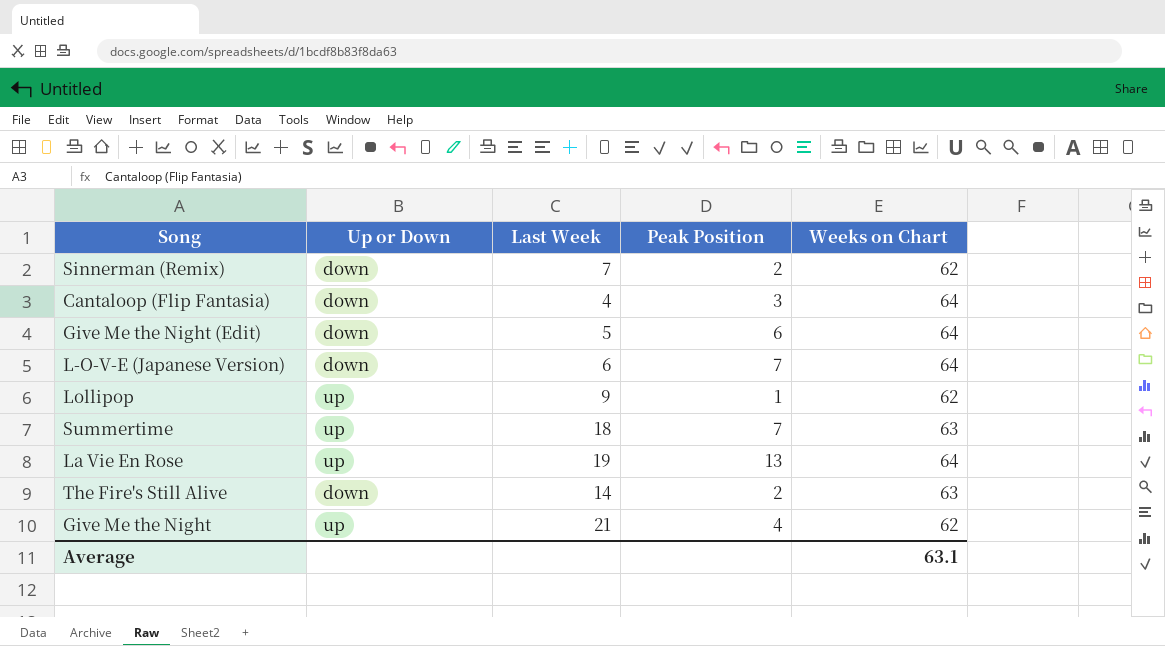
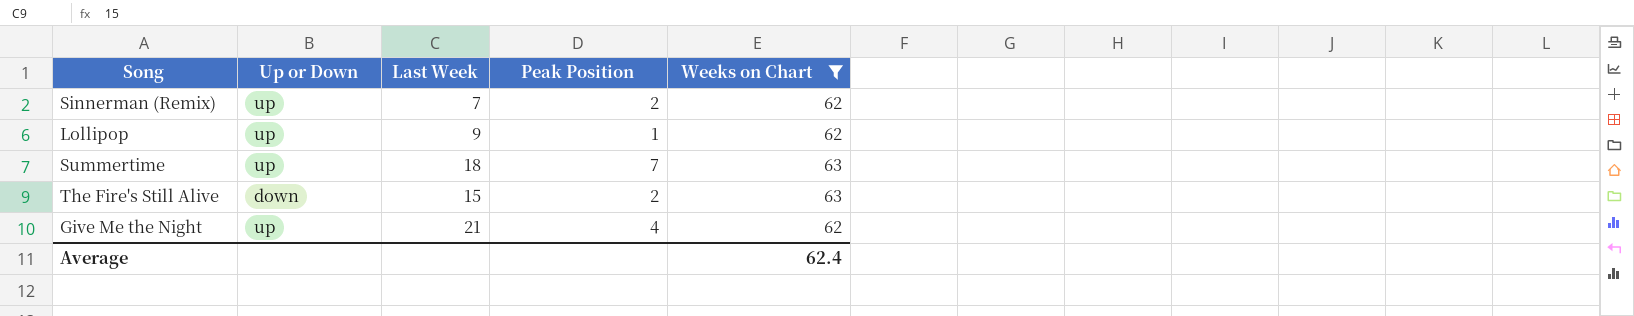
filter: none -> Weeks on Chart != 64
Sinnerman (Remix) | Up or Down: down -> up
The Fire's Still Alive | Last Week: 14 -> 15
Average | Weeks on Chart: 63.1 -> 62.4

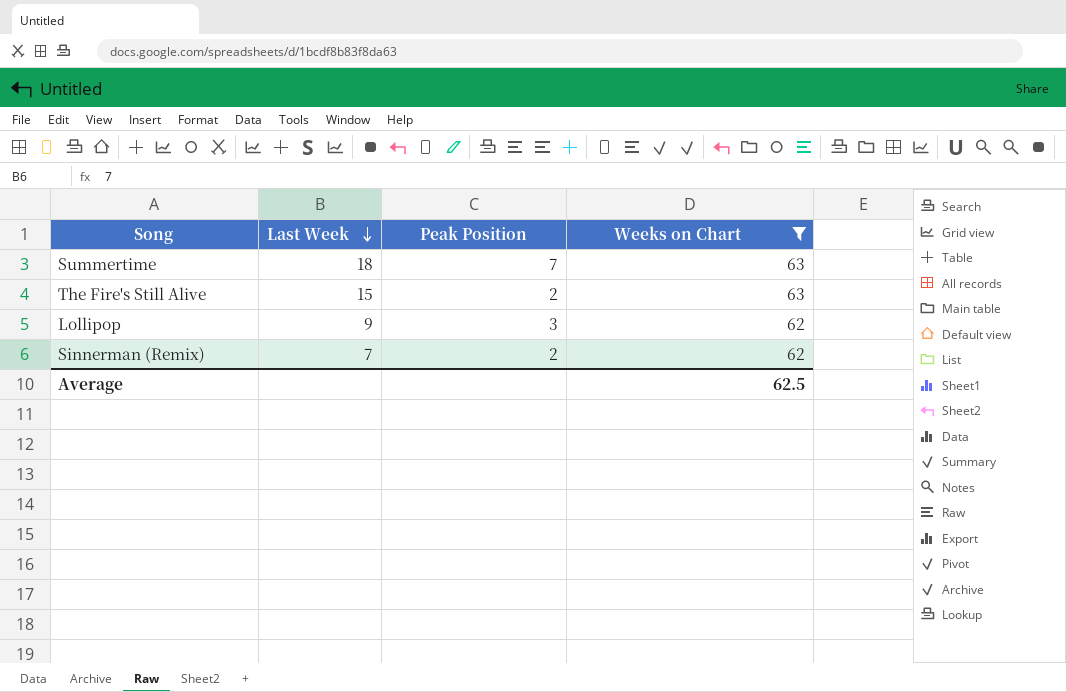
row order: none -> Last Week descending
column Up or Down | position: 2 -> none
row Give Me the Night: up | 21 | 4 | 62 -> none
Lollipop | Peak Position: 1 -> 3
Average | Weeks on Chart: 62.4 -> 62.5

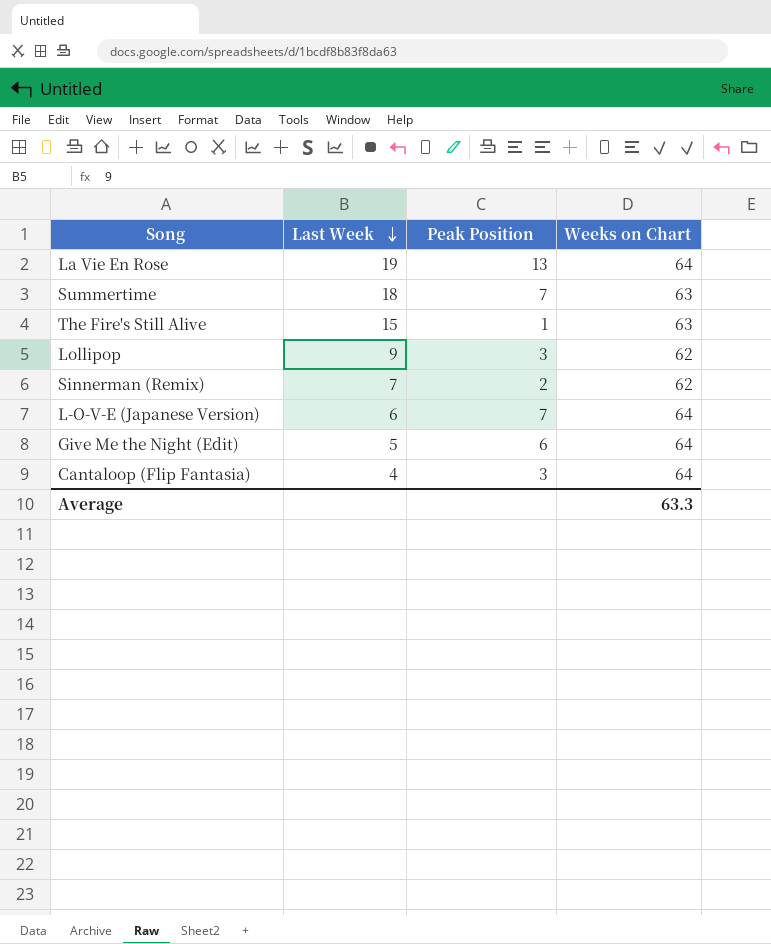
filter: Weeks on Chart != 64 -> none
The Fire's Still Alive | Peak Position: 2 -> 1
Average | Weeks on Chart: 62.5 -> 63.3

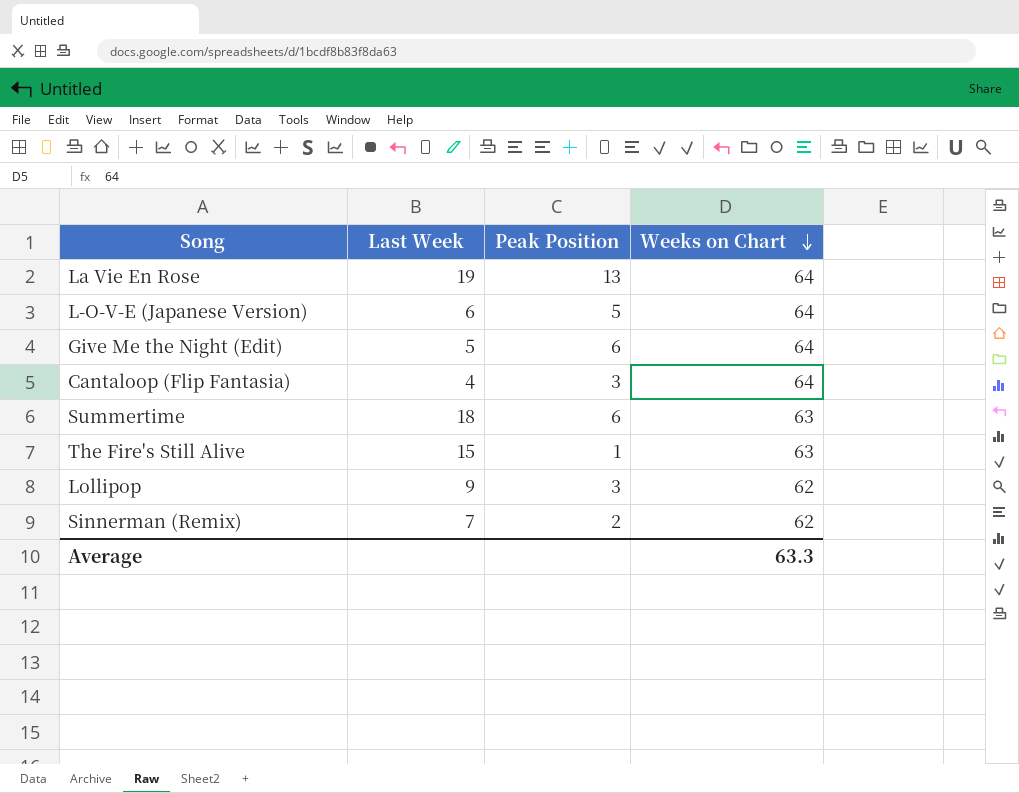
row order: Last Week descending -> Weeks on Chart descending
L-O-V-E (Japanese Version) | Peak Position: 7 -> 5
Summertime | Peak Position: 7 -> 6

